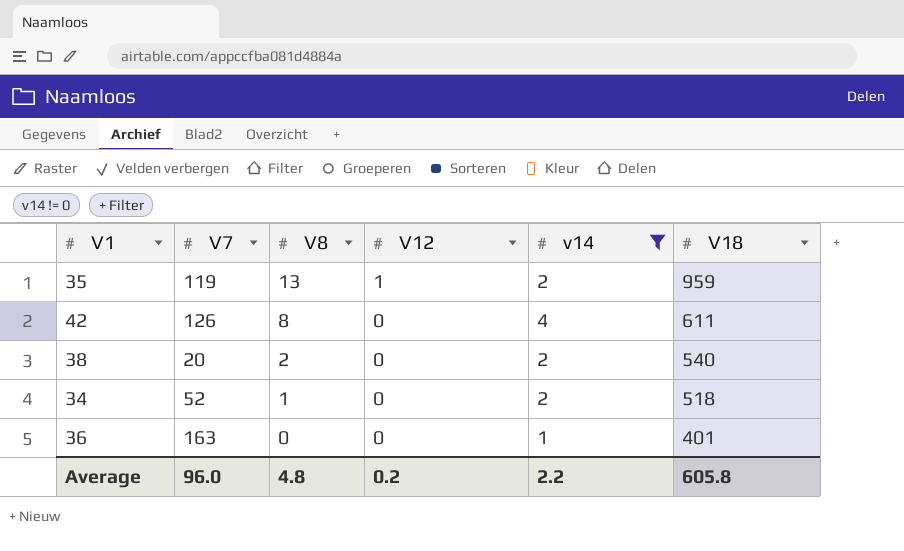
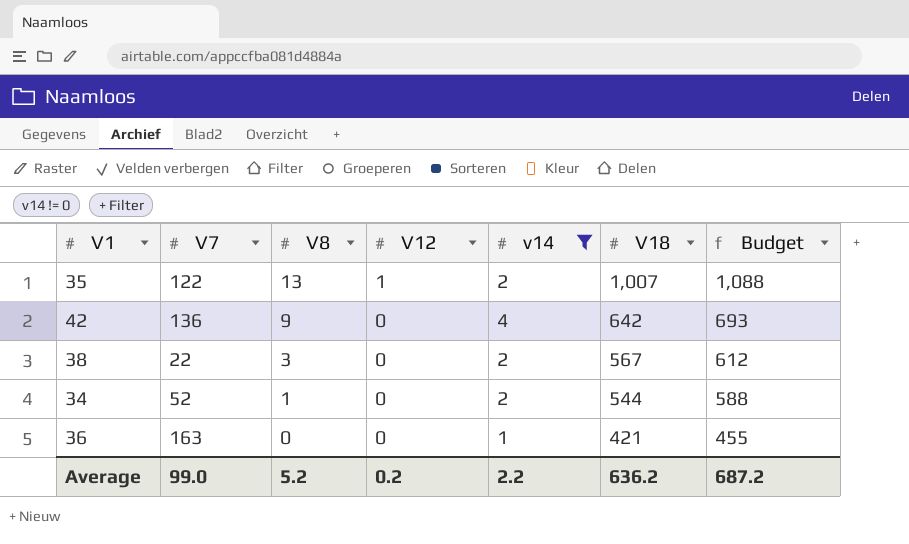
column Budget | formula: none -> [V18] * 1.08
35 | V7: 119 -> 122
35 | V18: 959 -> 1,007
42 | V7: 126 -> 136
42 | V8: 8 -> 9
42 | V18: 611 -> 642
38 | V7: 20 -> 22
38 | V8: 2 -> 3
38 | V18: 540 -> 567
34 | V18: 518 -> 544
36 | V18: 401 -> 421
Average | V7: 96.0 -> 99.0
Average | V8: 4.8 -> 5.2
Average | V18: 605.8 -> 636.2

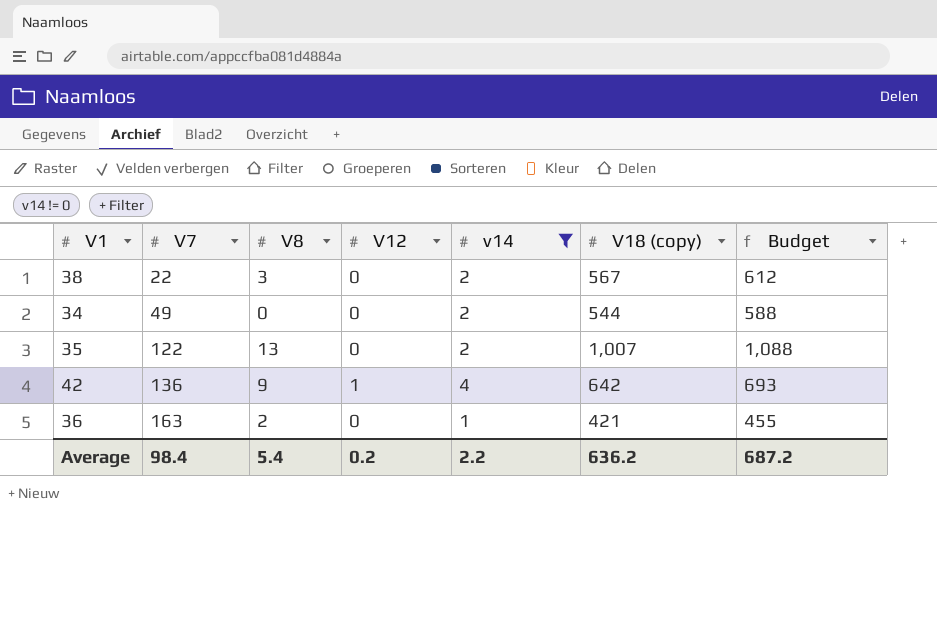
row order: V8 descending -> V7 ascending
column name: V18 -> V18 (copy)
34 | V7: 52 -> 49
34 | V8: 1 -> 0
35 | V12: 1 -> 0
42 | V12: 0 -> 1
36 | V8: 0 -> 2
Average | V7: 99.0 -> 98.4
Average | V8: 5.2 -> 5.4

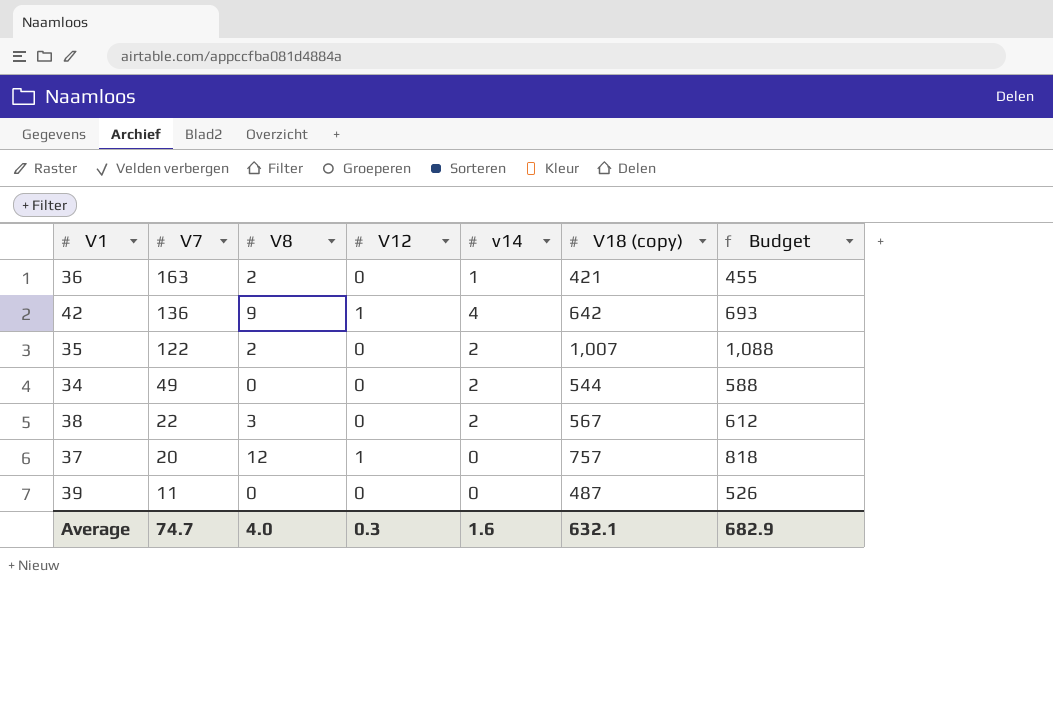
filter: v14 != 0 -> none
row order: V7 ascending -> V7 descending
35 | V8: 13 -> 2
Average | V7: 98.4 -> 74.7
Average | V8: 5.4 -> 4.0
Average | V12: 0.2 -> 0.3
Average | v14: 2.2 -> 1.6
Average | V18 (copy): 636.2 -> 632.1
Average | Budget: 687.2 -> 682.9

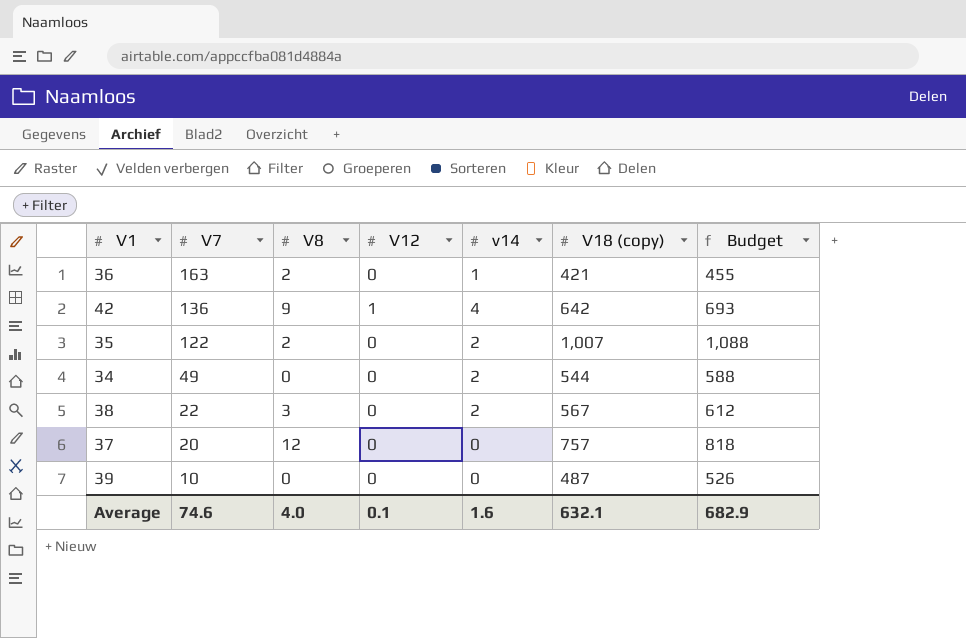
37 | V12: 1 -> 0
39 | V7: 11 -> 10
Average | V7: 74.7 -> 74.6
Average | V12: 0.3 -> 0.1

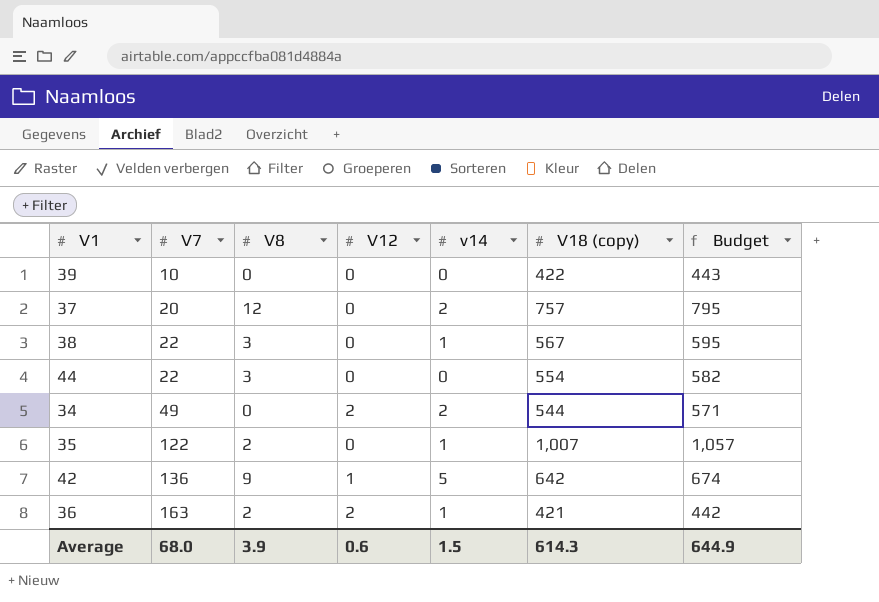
row order: V7 descending -> V7 ascending
column Budget | formula: [V18 (copy)] * 1.08 -> [V18 (copy)] * 1.05
39 | V18 (copy): 487 -> 422
37 | v14: 0 -> 2
38 | v14: 2 -> 1
row 44: none -> 22 | 3 | 0 | 0 | 554 | 582
34 | V12: 0 -> 2
35 | v14: 2 -> 1
42 | v14: 4 -> 5
36 | V12: 0 -> 2
Average | V7: 74.6 -> 68.0
Average | V8: 4.0 -> 3.9
Average | V12: 0.1 -> 0.6
Average | v14: 1.6 -> 1.5
Average | V18 (copy): 632.1 -> 614.3
Average | Budget: 682.9 -> 644.9

